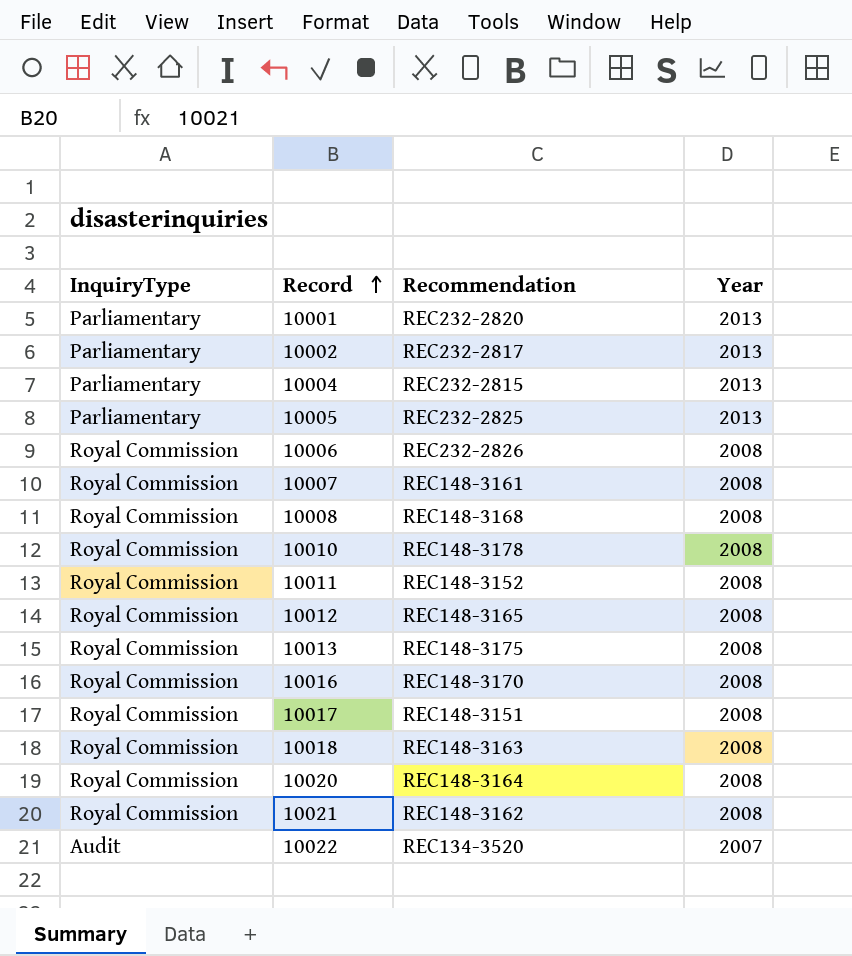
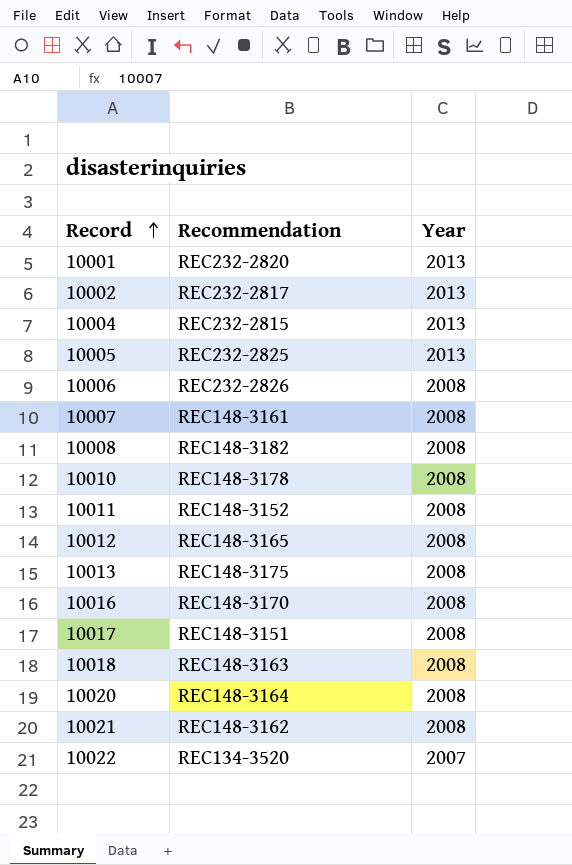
column InquiryType | position: 1 -> none
10008 | Recommendation: REC148-3168 -> REC148-3182

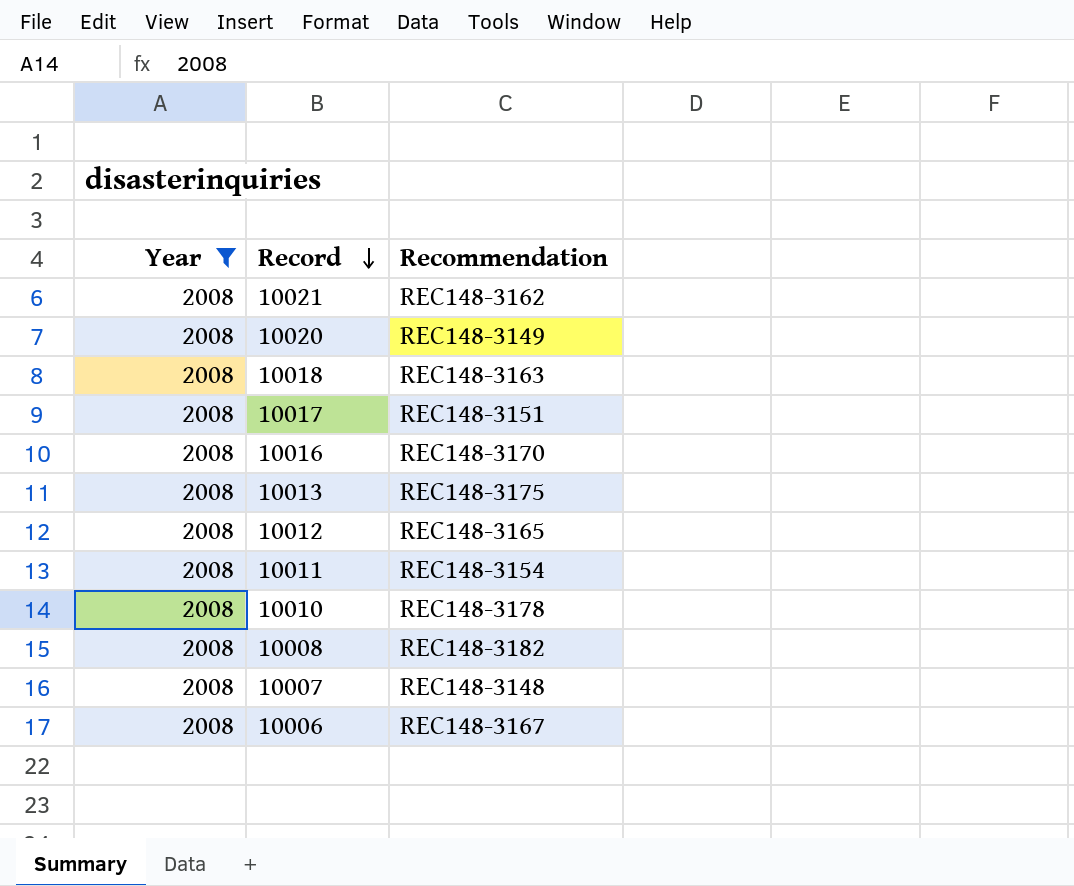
filter: none -> Year = 2008
row order: Record ascending -> Record descending
column Year | position: 3 -> 1
10020 | Recommendation: REC148-3164 -> REC148-3149
10011 | Recommendation: REC148-3152 -> REC148-3154
10007 | Recommendation: REC148-3161 -> REC148-3148
10006 | Recommendation: REC232-2826 -> REC148-3167

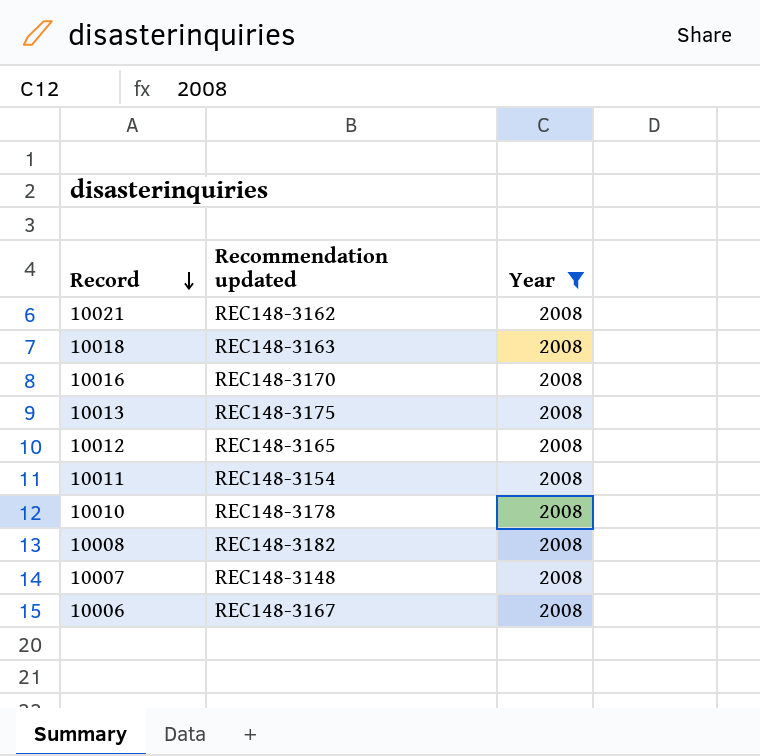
column name: Recommendation -> Recommendation updated
column Year | position: 1 -> 3
row 10020: 2008 | REC148-3149 -> none
row 10017: 2008 | REC148-3151 -> none

